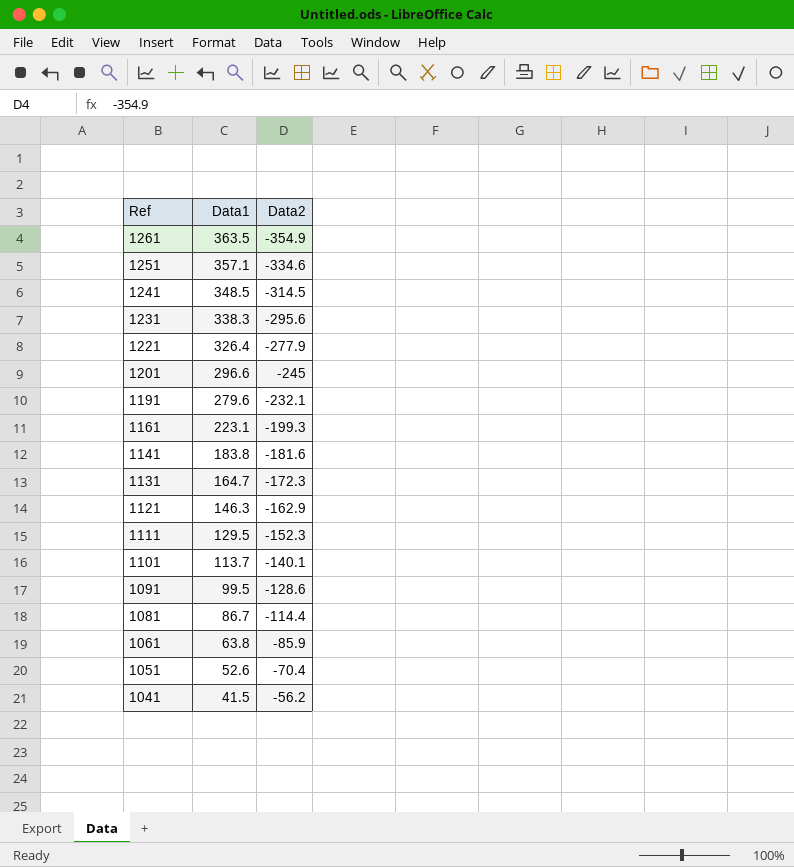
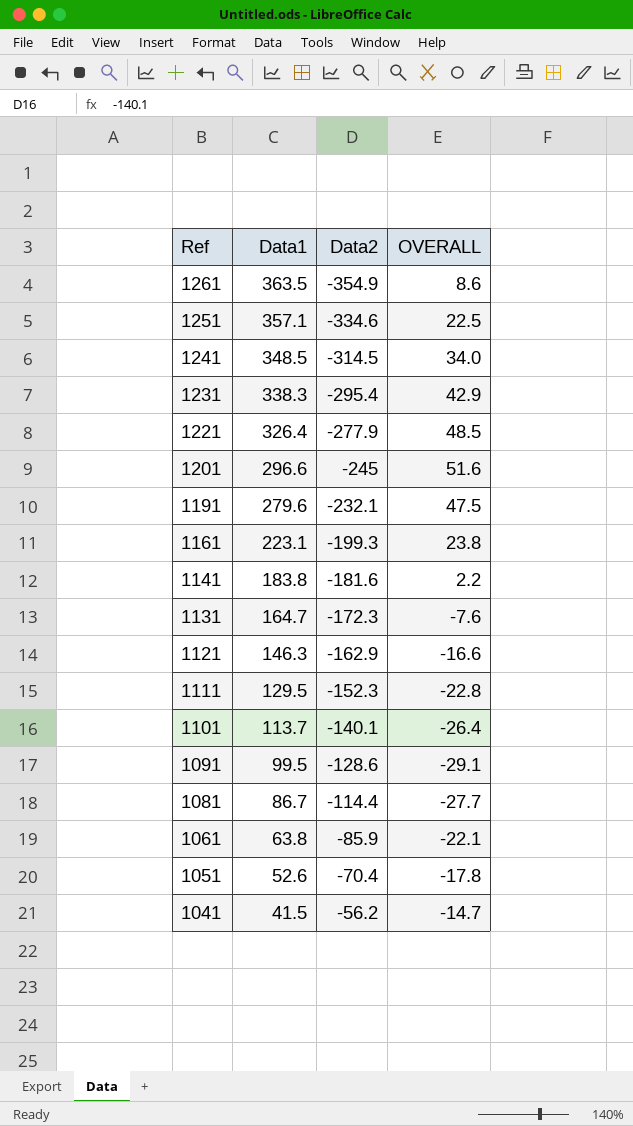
column OVERALL | formula: none -> [Data1] + [Data2]
1231 | Data2: -295.6 -> -295.4

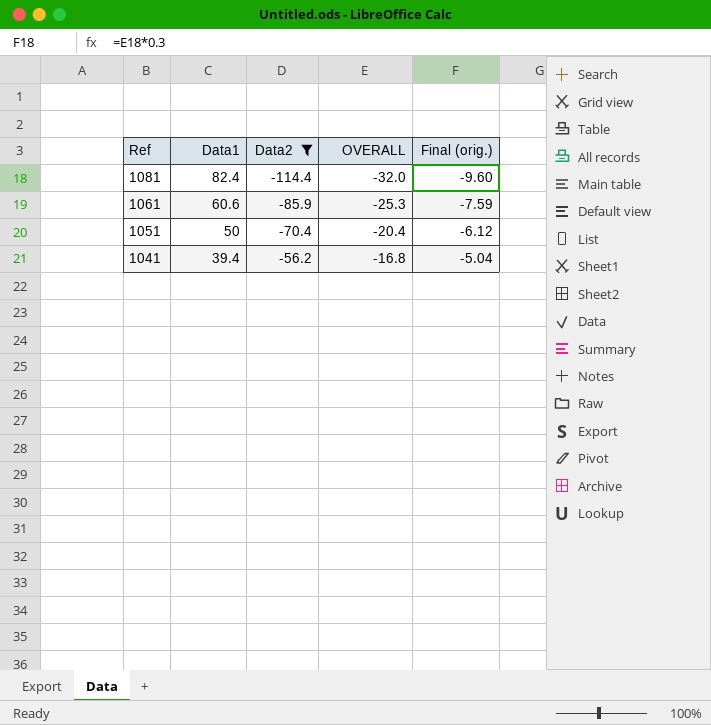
filter: none -> Data2 >= -114.4
column Final (orig.) | formula: none -> [OVERALL] * 0.3
1081 | Data1: 86.7 -> 82.4
1081 | OVERALL: -27.7 -> -32.0
1061 | Data1: 63.8 -> 60.6
1061 | OVERALL: -22.1 -> -25.3
1051 | Data1: 52.6 -> 50
1051 | OVERALL: -17.8 -> -20.4
1041 | Data1: 41.5 -> 39.4
1041 | OVERALL: -14.7 -> -16.8

